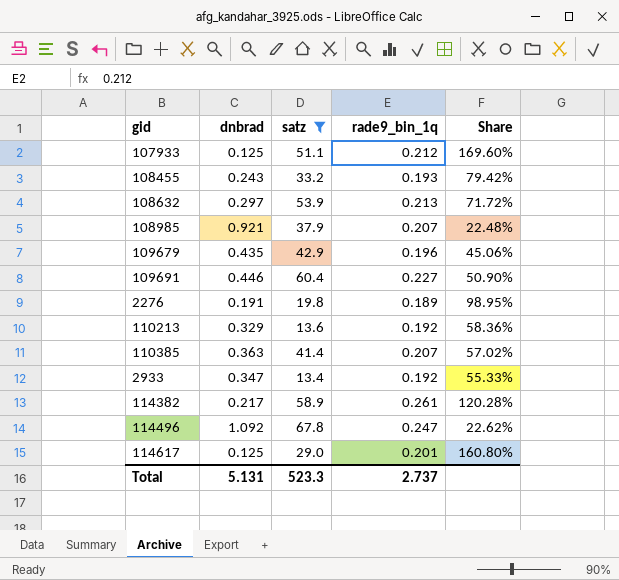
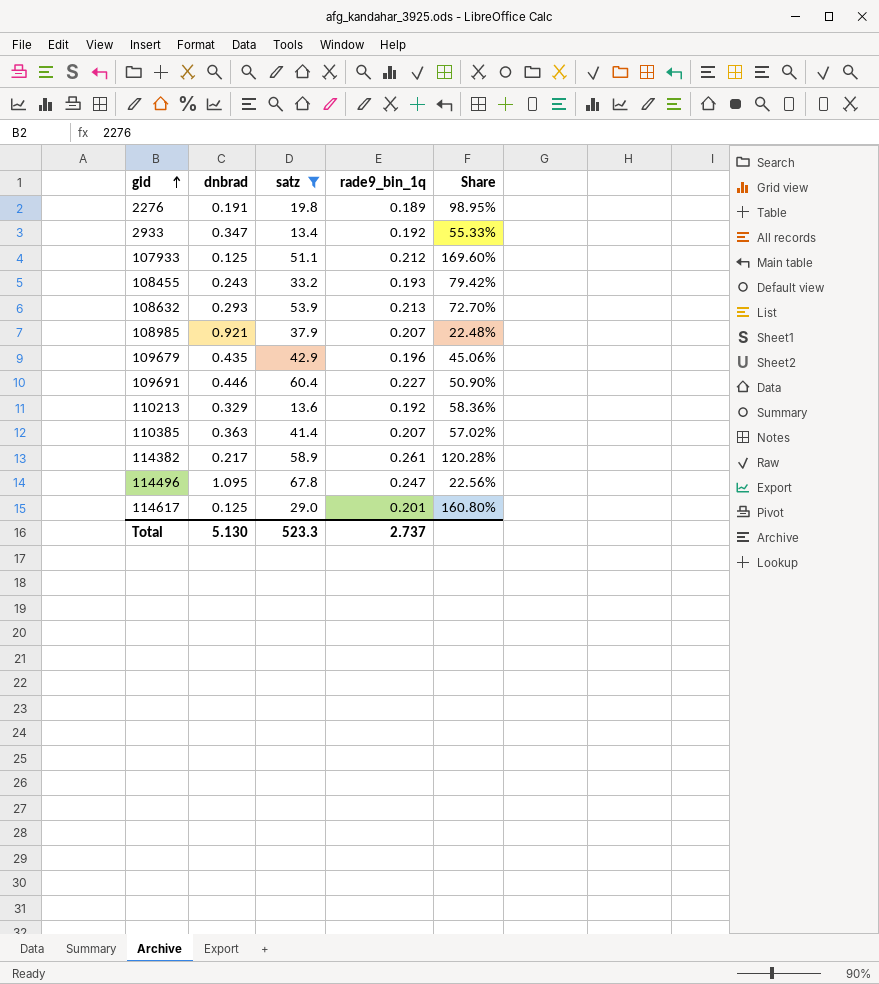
row order: none -> gid ascending
108632 | dnbrad: 0.297 -> 0.293
108632 | Share: 71.72% -> 72.70%
114496 | dnbrad: 1.092 -> 1.095
114496 | Share: 22.62% -> 22.56%
Total | dnbrad: 5.131 -> 5.130

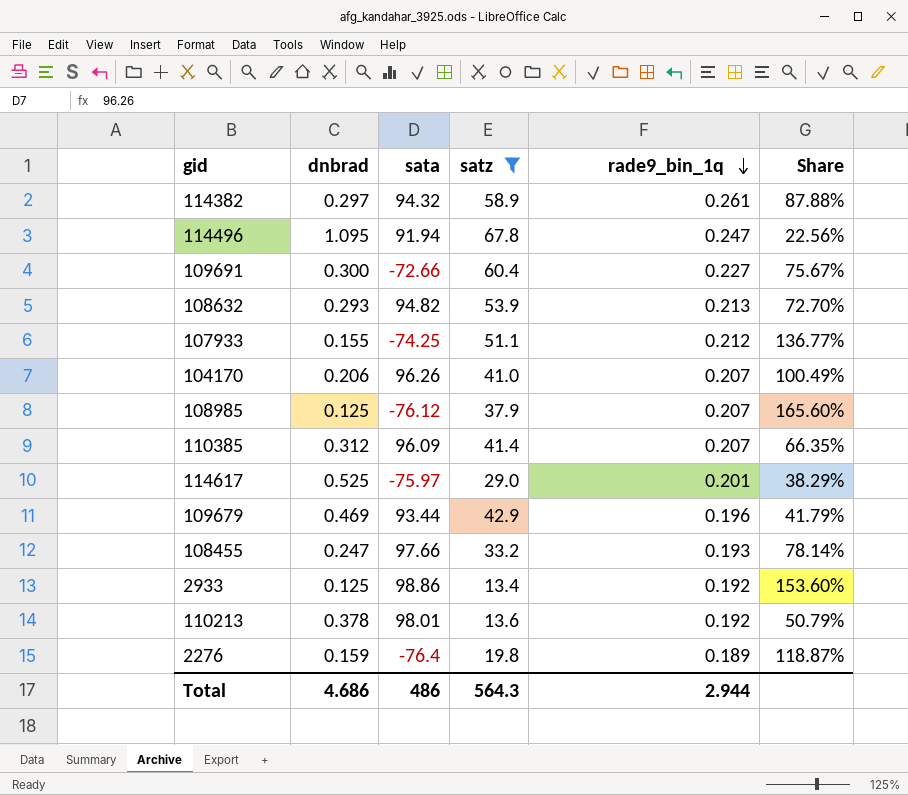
row order: gid ascending -> rade9_bin_1q descending
column sata | position: none -> 3
114382 | dnbrad: 0.217 -> 0.297
114382 | Share: 120.28% -> 87.88%
109691 | dnbrad: 0.446 -> 0.300
109691 | Share: 50.90% -> 75.67%
107933 | dnbrad: 0.125 -> 0.155
107933 | Share: 169.60% -> 136.77%
row 104170: none -> 0.206 | 96.26 | 41.0 | 0.207 | 100.49%
108985 | dnbrad: 0.921 -> 0.125
108985 | Share: 22.48% -> 165.60%
110385 | dnbrad: 0.363 -> 0.312
110385 | Share: 57.02% -> 66.35%
114617 | dnbrad: 0.125 -> 0.525
114617 | Share: 160.80% -> 38.29%
109679 | dnbrad: 0.435 -> 0.469
109679 | Share: 45.06% -> 41.79%
108455 | dnbrad: 0.243 -> 0.247
108455 | Share: 79.42% -> 78.14%
2933 | dnbrad: 0.347 -> 0.125
2933 | Share: 55.33% -> 153.60%
110213 | dnbrad: 0.329 -> 0.378
110213 | Share: 58.36% -> 50.79%
2276 | dnbrad: 0.191 -> 0.159
2276 | Share: 98.95% -> 118.87%
Total | dnbrad: 5.130 -> 4.686
Total | satz: 523.3 -> 564.3
Total | rade9_bin_1q: 2.737 -> 2.944

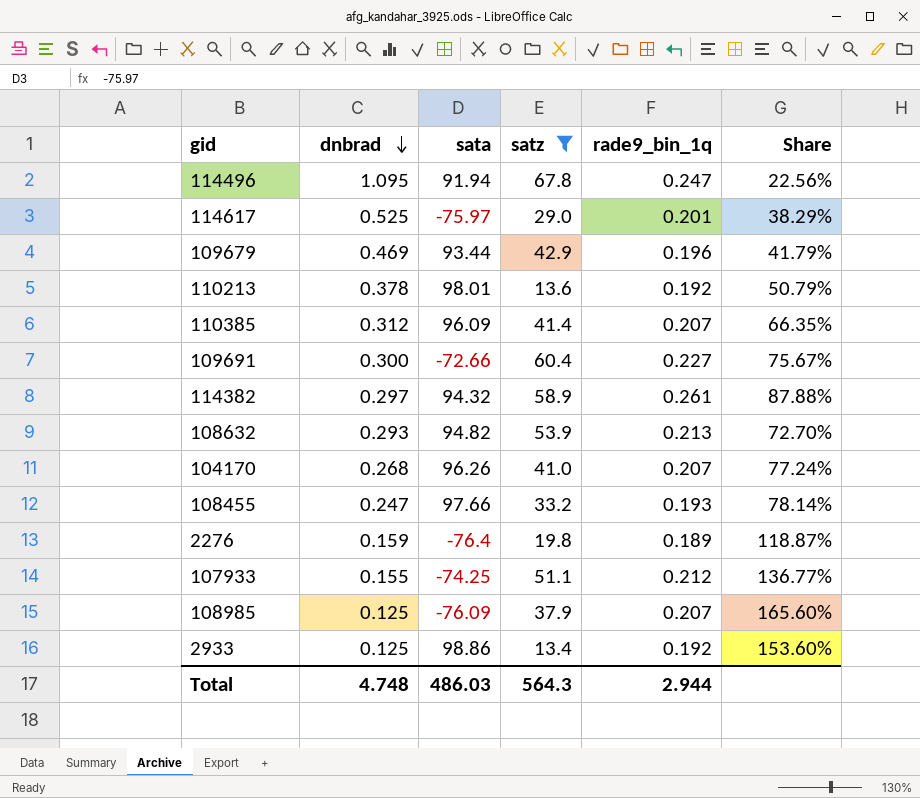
row order: rade9_bin_1q descending -> dnbrad descending
104170 | dnbrad: 0.206 -> 0.268
104170 | Share: 100.49% -> 77.24%
108985 | sata: -76.12 -> -76.09
Total | dnbrad: 4.686 -> 4.748
Total | sata: 486 -> 486.03

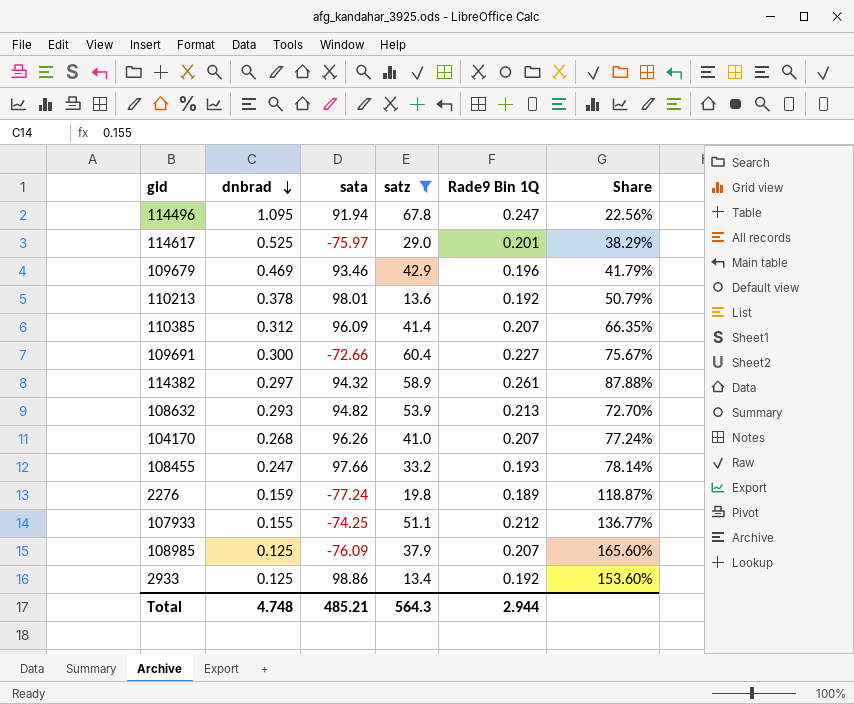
column name: rade9_bin_1q -> Rade9 Bin 1Q
109679 | sata: 93.44 -> 93.46
2276 | sata: -76.4 -> -77.24
Total | sata: 486.03 -> 485.21

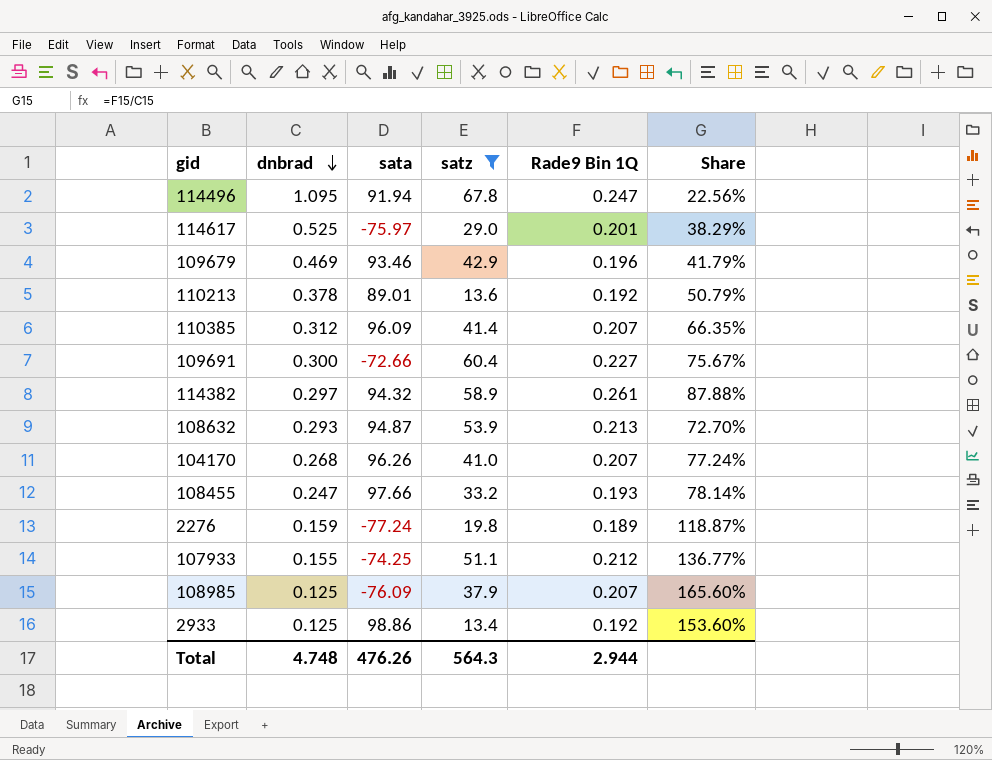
110213 | sata: 98.01 -> 89.01
108632 | sata: 94.82 -> 94.87
Total | sata: 485.21 -> 476.26

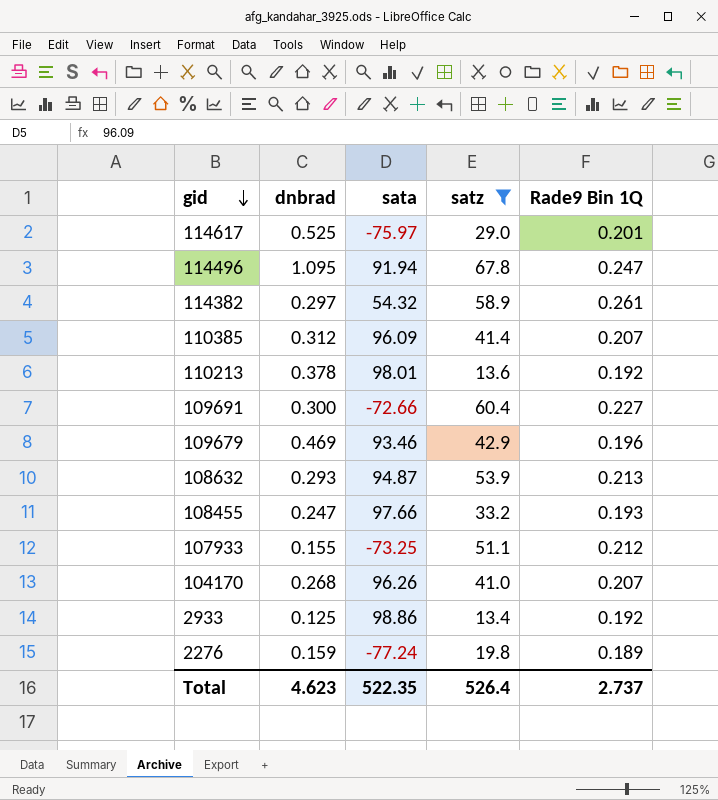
row order: dnbrad descending -> gid descending
column Share | formula: [Rade9 Bin 1Q] / [dnbrad] -> none
row 108985: 0.125 | -76.09 | 37.9 | 0.207 | 165.60% -> none
114382 | sata: 94.32 -> 54.32
110213 | sata: 89.01 -> 98.01
107933 | sata: -74.25 -> -73.25
Total | dnbrad: 4.748 -> 4.623
Total | sata: 476.26 -> 522.35
Total | satz: 564.3 -> 526.4
Total | Rade9 Bin 1Q: 2.944 -> 2.737

